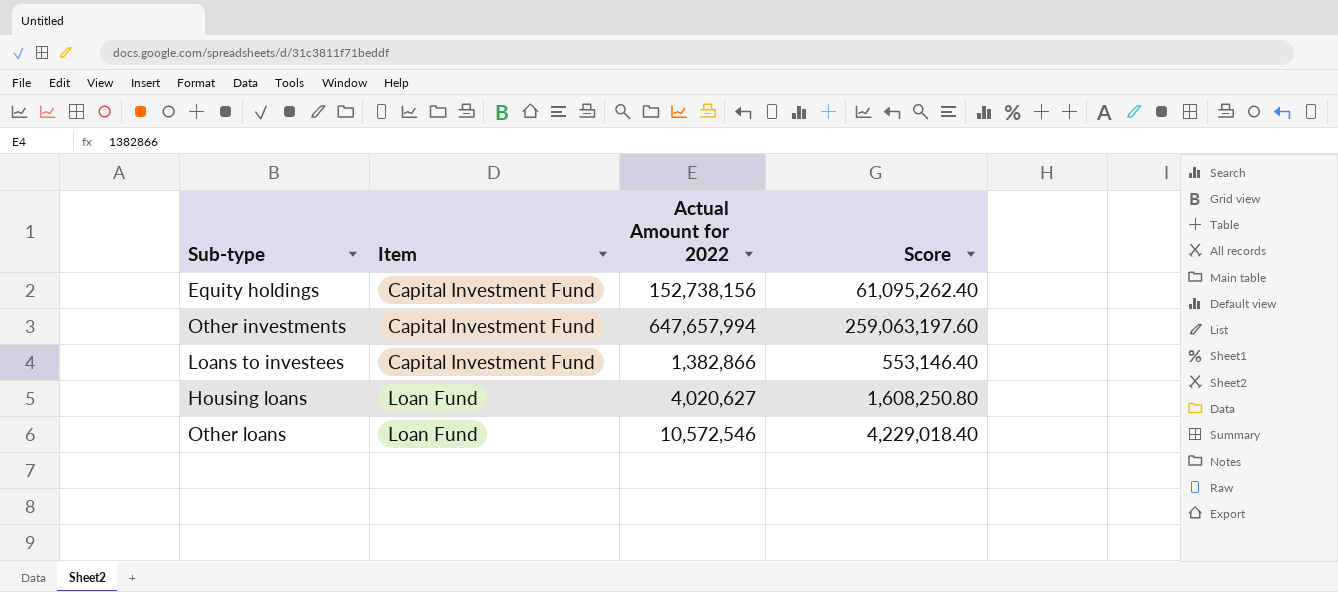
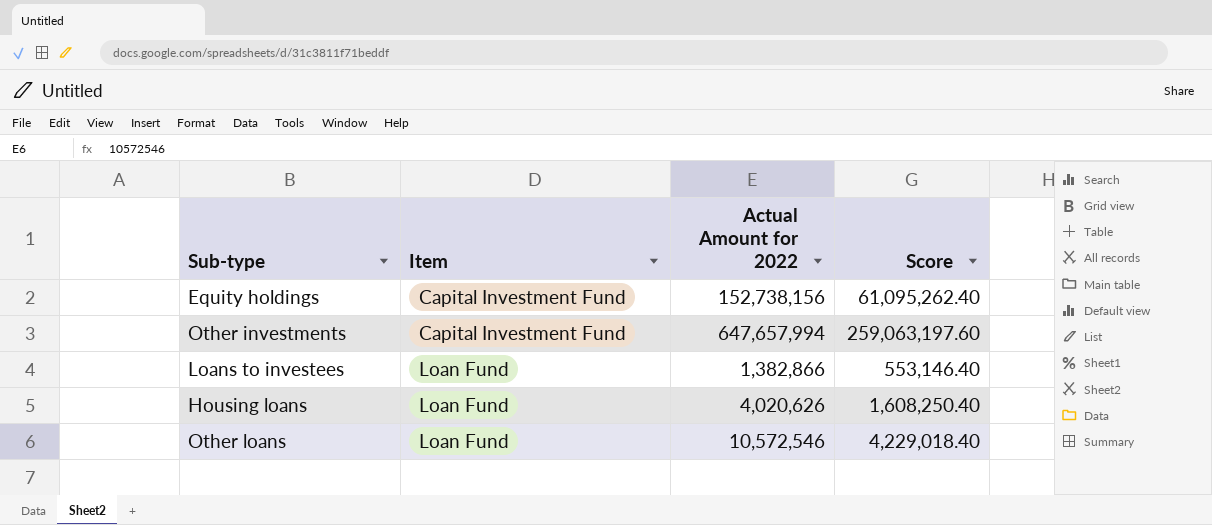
Loans to investees | Item: Capital Investment Fund -> Loan Fund
Housing loans | Actual Amount for 2022: 4,020,627 -> 4,020,626
Housing loans | Score: 1,608,250.80 -> 1,608,250.40

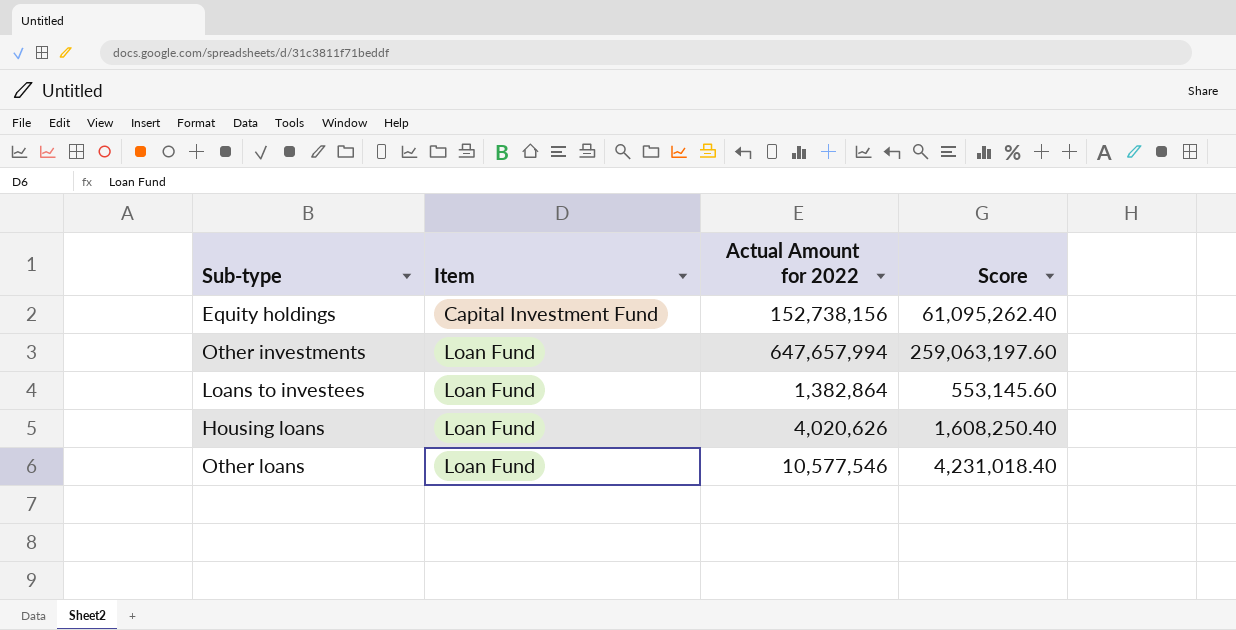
Other investments | Item: Capital Investment Fund -> Loan Fund
Loans to investees | Actual Amount for 2022: 1,382,866 -> 1,382,864
Loans to investees | Score: 553,146.40 -> 553,145.60
Other loans | Actual Amount for 2022: 10,572,546 -> 10,577,546
Other loans | Score: 4,229,018.40 -> 4,231,018.40

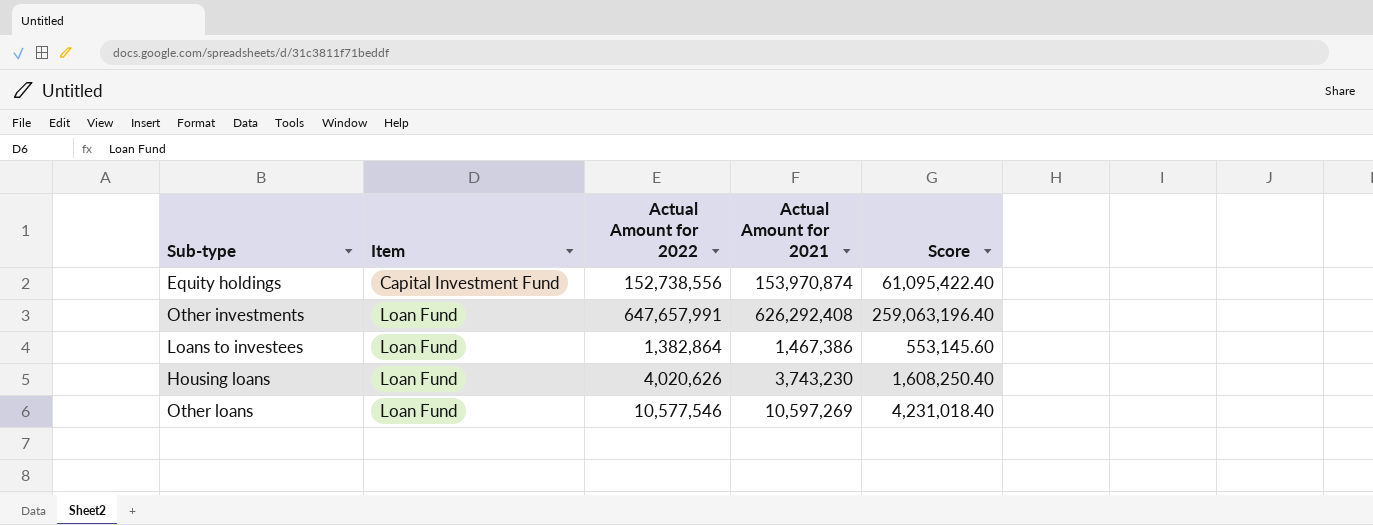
column Actual Amount for 2021 | position: none -> 4
Equity holdings | Actual Amount for 2022: 152,738,156 -> 152,738,556
Equity holdings | Score: 61,095,262.40 -> 61,095,422.40
Other investments | Actual Amount for 2022: 647,657,994 -> 647,657,991
Other investments | Score: 259,063,197.60 -> 259,063,196.40

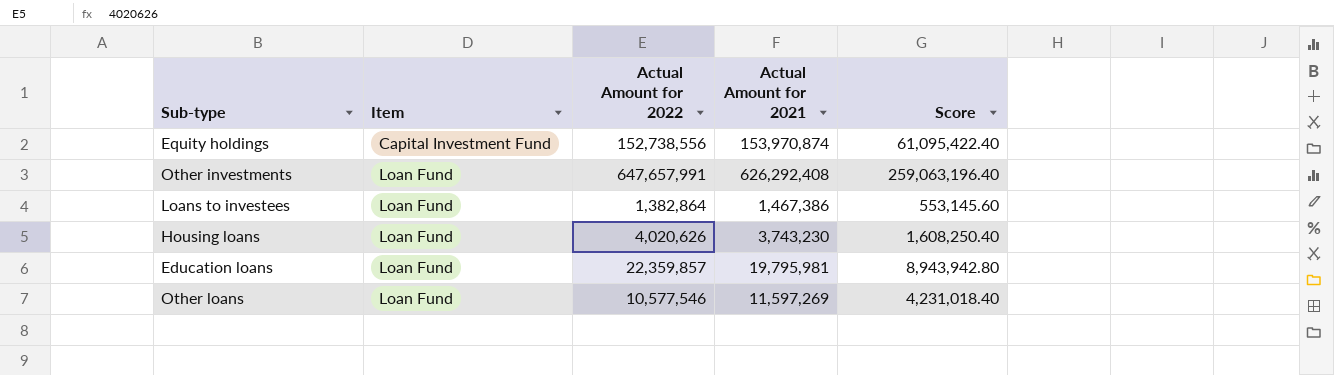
row Education loans: none -> Loan Fund | 22,359,857 | 19,795,981 | 8,943,942.80
Other loans | Actual Amount for 2021: 10,597,269 -> 11,597,269

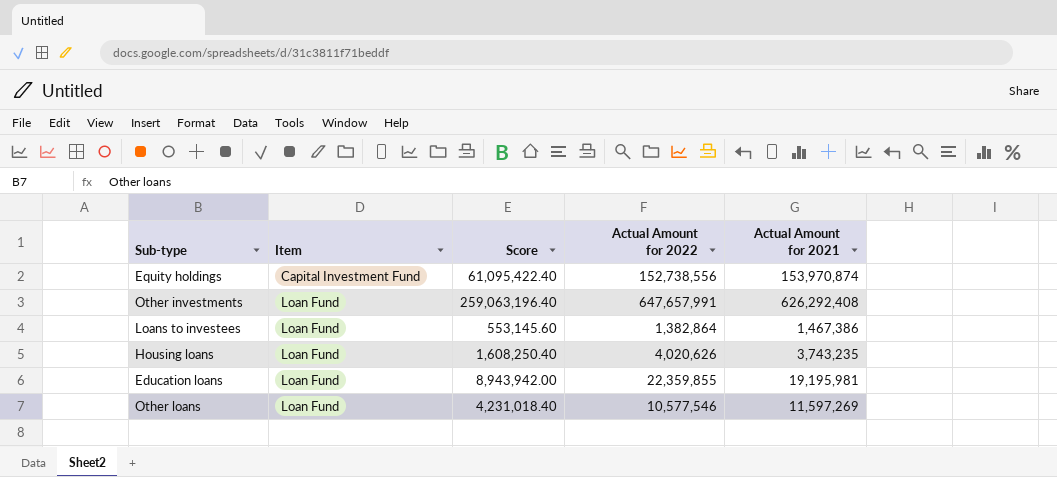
column Score | position: 5 -> 3
Housing loans | Actual Amount for 2021: 3,743,230 -> 3,743,235
Education loans | Score: 8,943,942.80 -> 8,943,942.00
Education loans | Actual Amount for 2022: 22,359,857 -> 22,359,855
Education loans | Actual Amount for 2021: 19,795,981 -> 19,195,981

